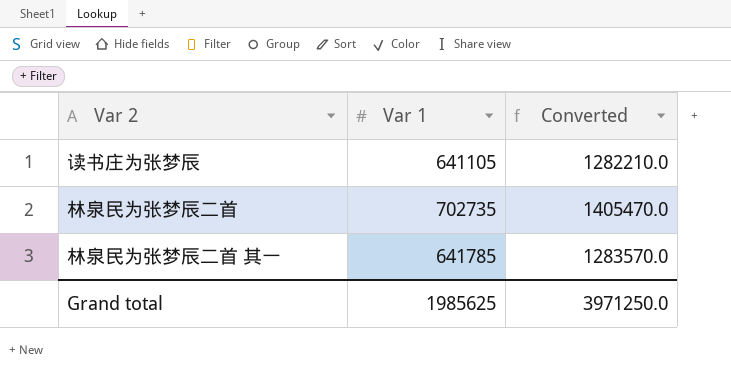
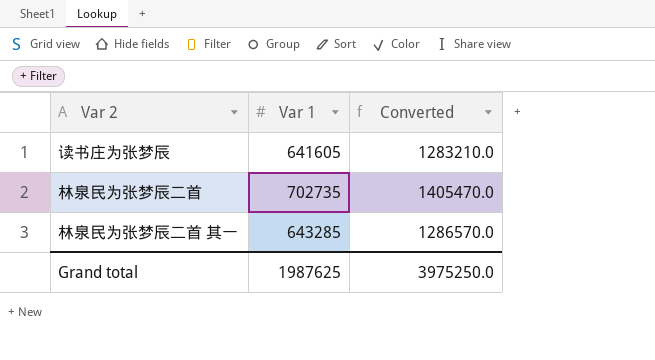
读书庄为张梦辰 | Var 1: 641105 -> 641605
读书庄为张梦辰 | Converted: 1282210.0 -> 1283210.0
林泉民为张梦辰二首 其一 | Var 1: 641785 -> 643285
林泉民为张梦辰二首 其一 | Converted: 1283570.0 -> 1286570.0
Grand total | Var 1: 1985625 -> 1987625
Grand total | Converted: 3971250.0 -> 3975250.0

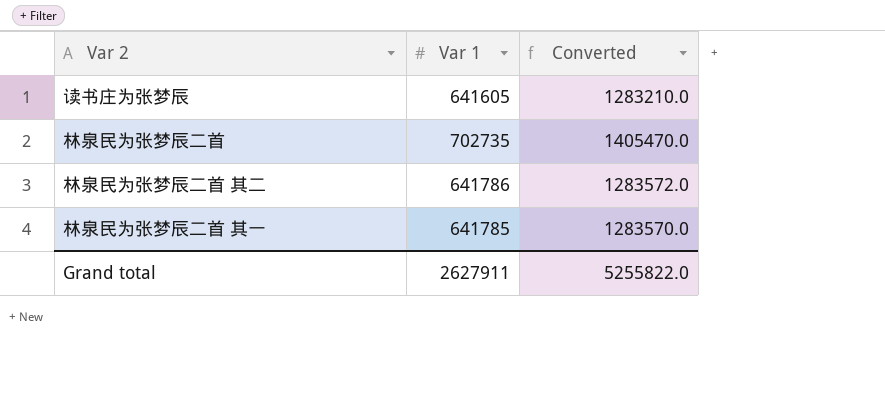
row 林泉民为张梦辰二首 其二: none -> 641786 | 1283572.0
林泉民为张梦辰二首 其一 | Var 1: 643285 -> 641785
林泉民为张梦辰二首 其一 | Converted: 1286570.0 -> 1283570.0
Grand total | Var 1: 1987625 -> 2627911
Grand total | Converted: 3975250.0 -> 5255822.0

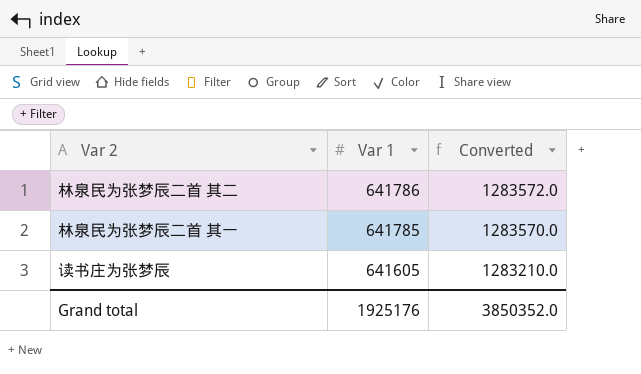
row order: none -> Var 1 descending
row 林泉民为张梦辰二首: 702735 | 1405470.0 -> none
Grand total | Var 1: 2627911 -> 1925176
Grand total | Converted: 5255822.0 -> 3850352.0

